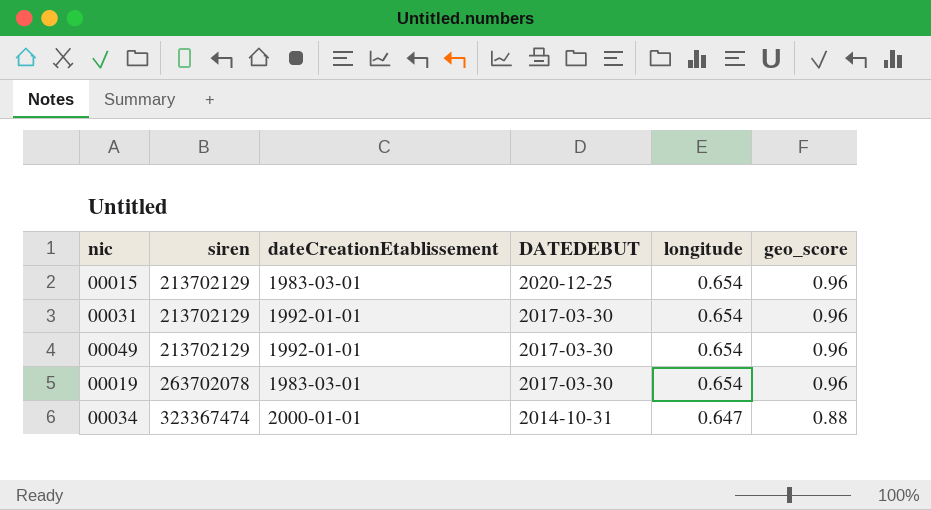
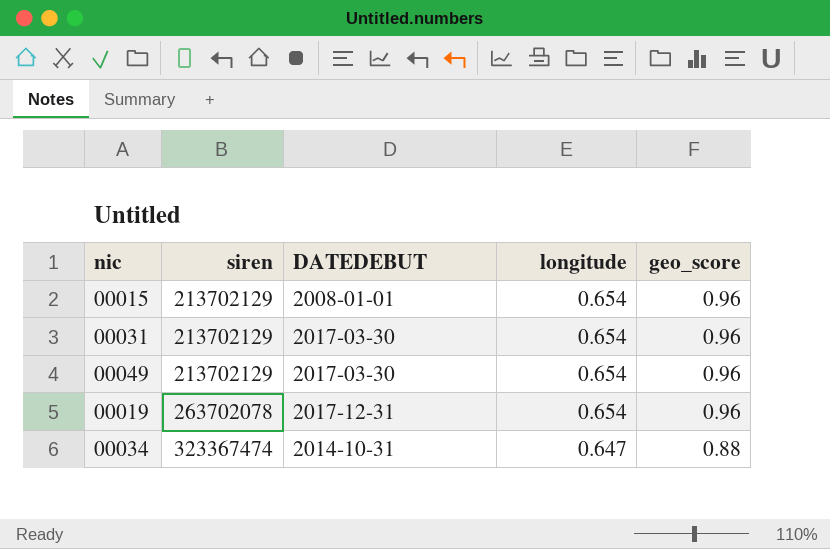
column dateCreationEtablissement | position: 3 -> none
00015 | DATEDEBUT: 2020-12-25 -> 2008-01-01
00019 | DATEDEBUT: 2017-03-30 -> 2017-12-31

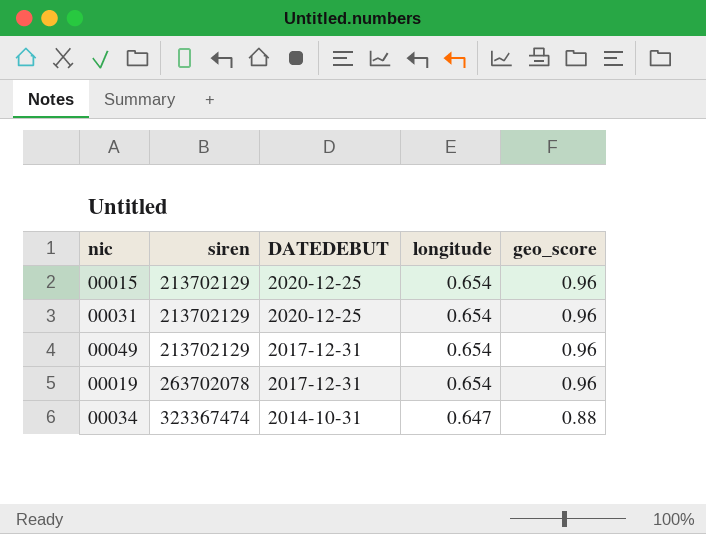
00015 | DATEDEBUT: 2008-01-01 -> 2020-12-25
00031 | DATEDEBUT: 2017-03-30 -> 2020-12-25
00049 | DATEDEBUT: 2017-03-30 -> 2017-12-31

